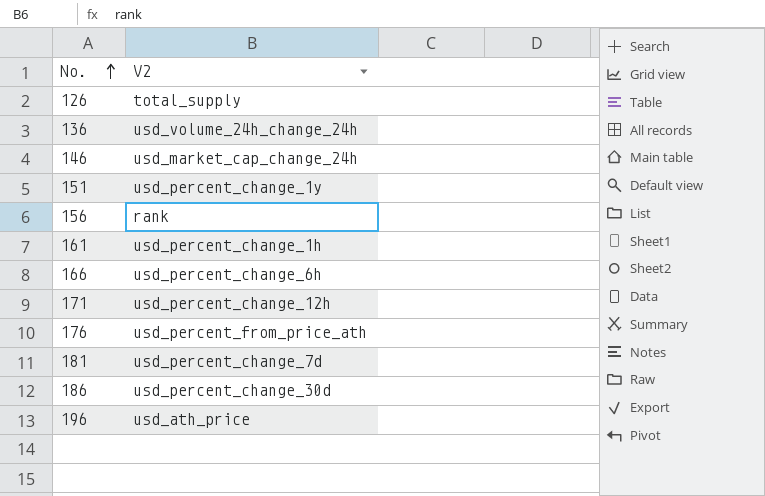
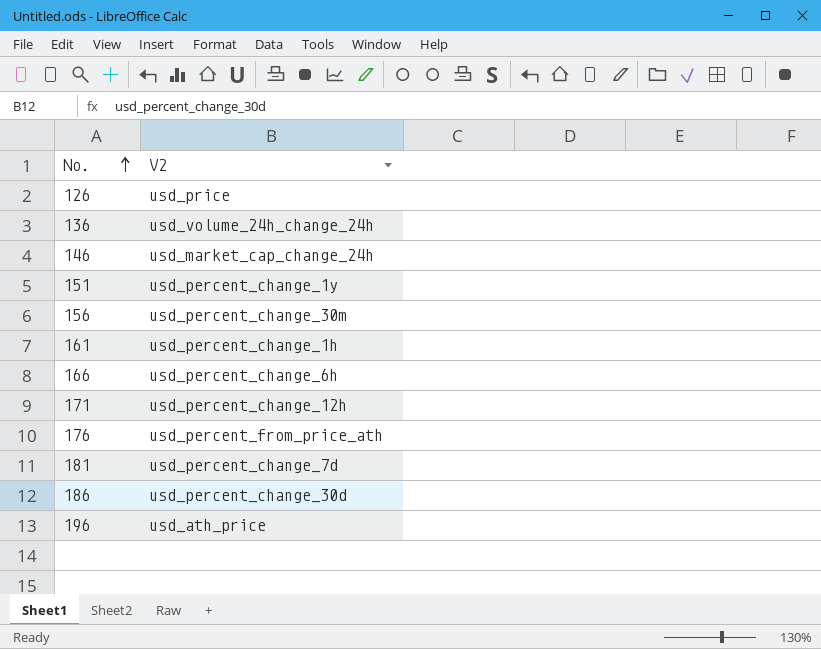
126 | V2: total_supply -> usd_price
156 | V2: rank -> usd_percent_change_30m

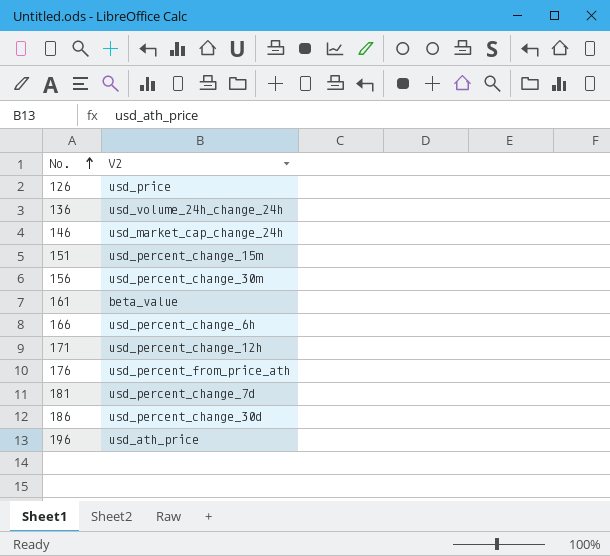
151 | V2: usd_percent_change_1y -> usd_percent_change_15m
161 | V2: usd_percent_change_1h -> beta_value

